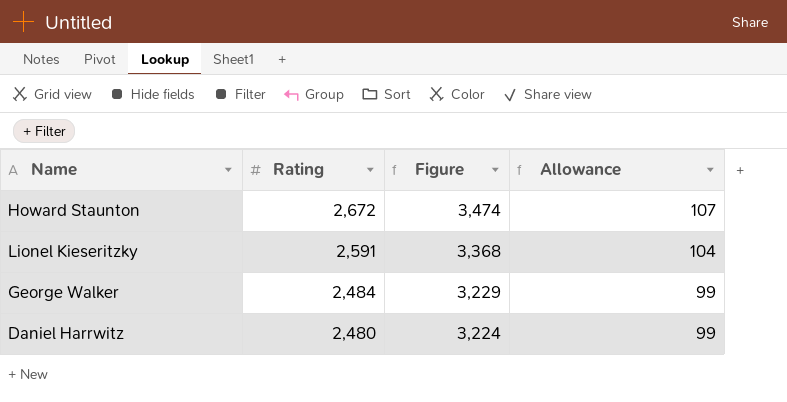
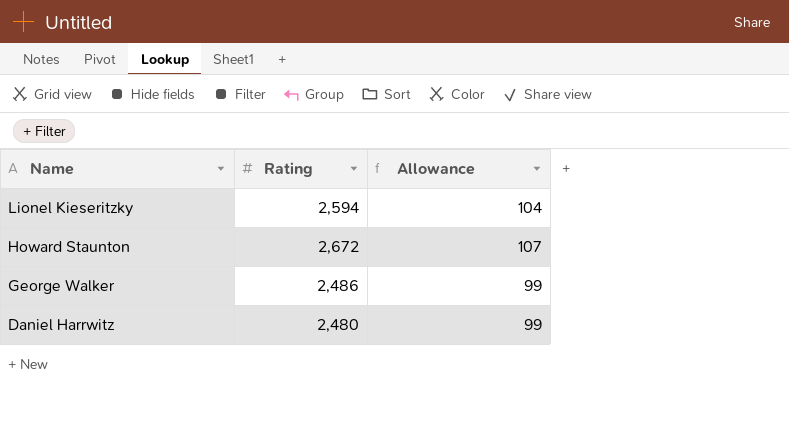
row order: Rating descending -> Name descending
column Figure | formula: [Rating] * 1.3 -> none
Lionel Kieseritzky | Rating: 2,591 -> 2,594
George Walker | Rating: 2,484 -> 2,486

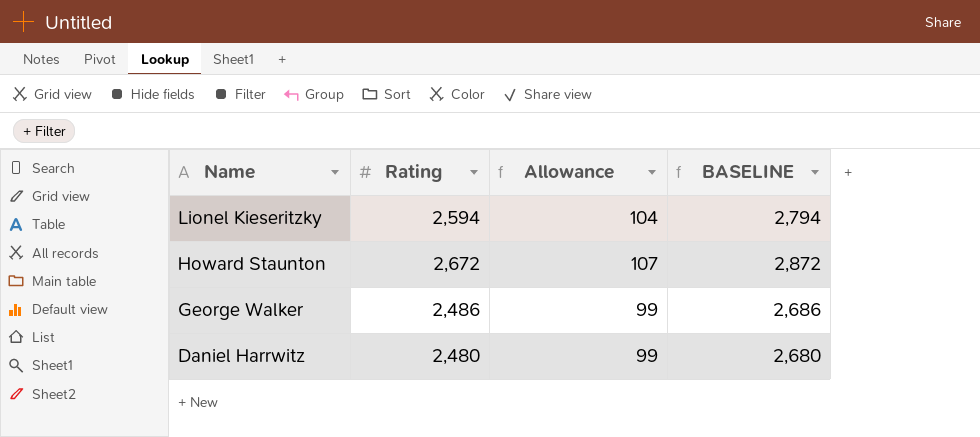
column BASELINE | formula: none -> [Rating] + 200

